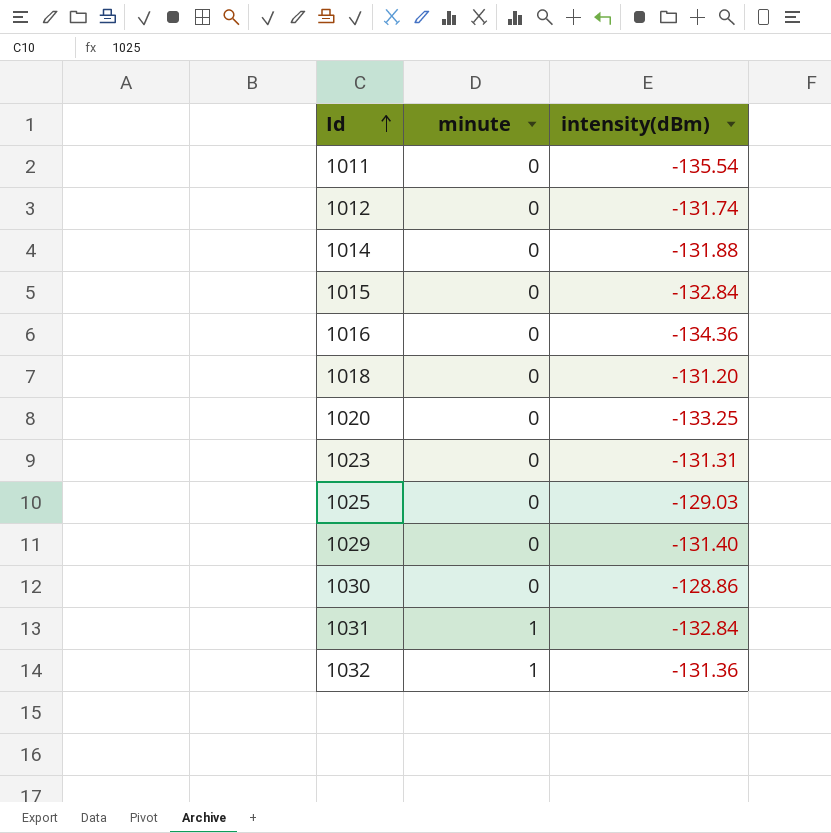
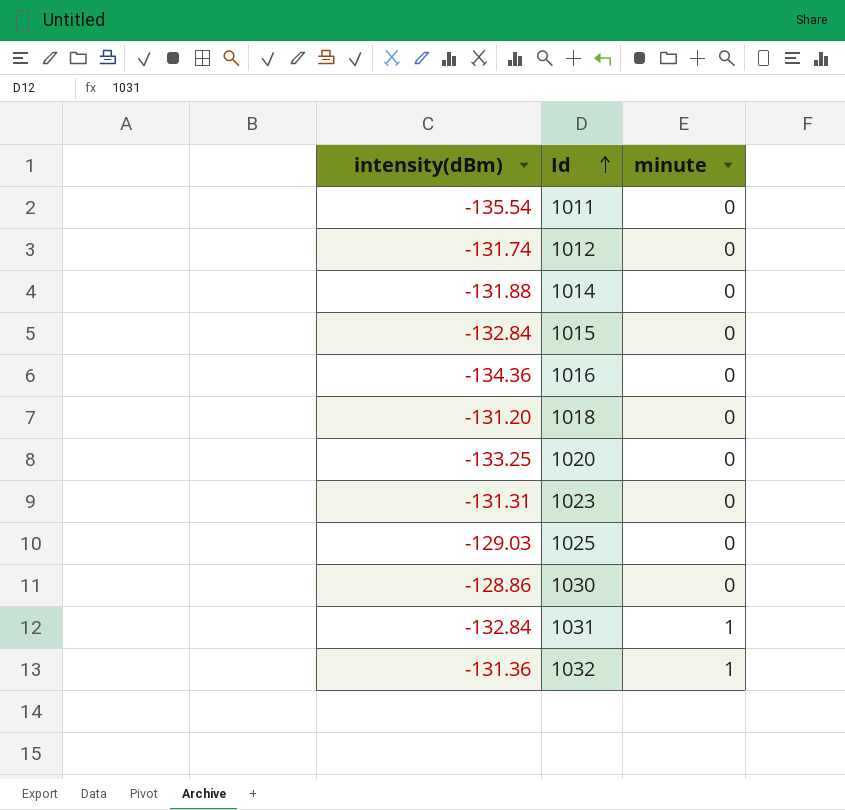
column intensity(dBm) | position: 3 -> 1
row 1029: 0 | -131.40 -> none

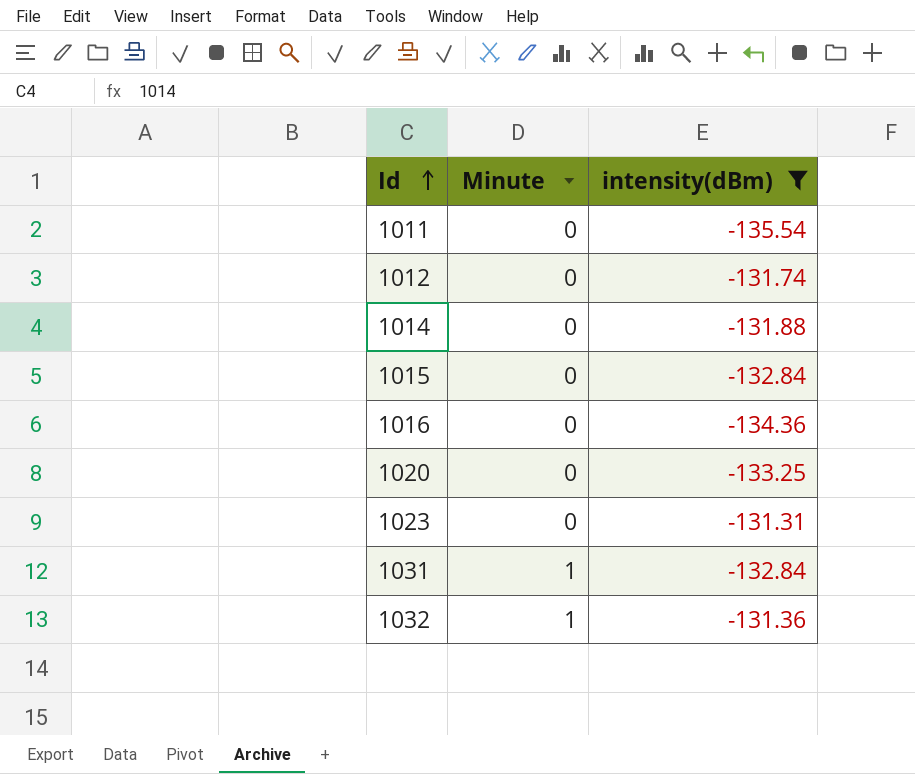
filter: none -> intensity(dBm) <= -131.31
column name: minute -> Minute
column intensity(dBm) | position: 1 -> 3

